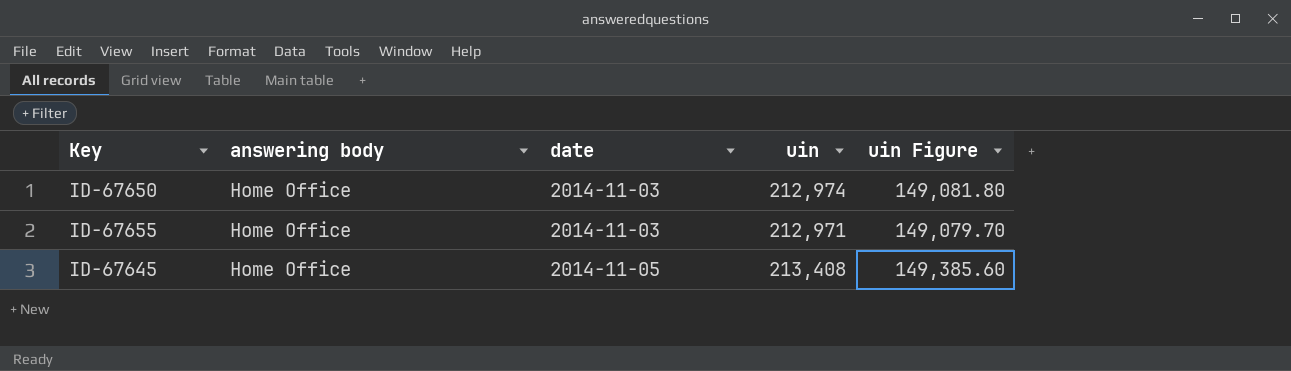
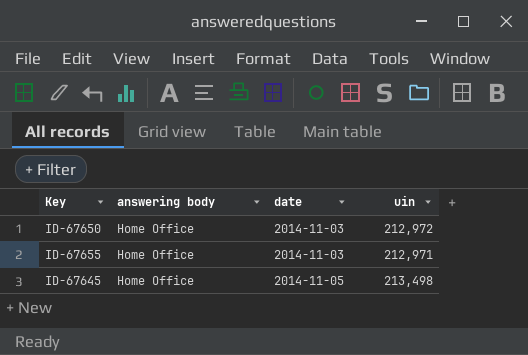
column uin Figure | formula: [uin] * 0.7 -> none
ID-67650 | uin: 212,974 -> 212,972
ID-67645 | uin: 213,408 -> 213,498

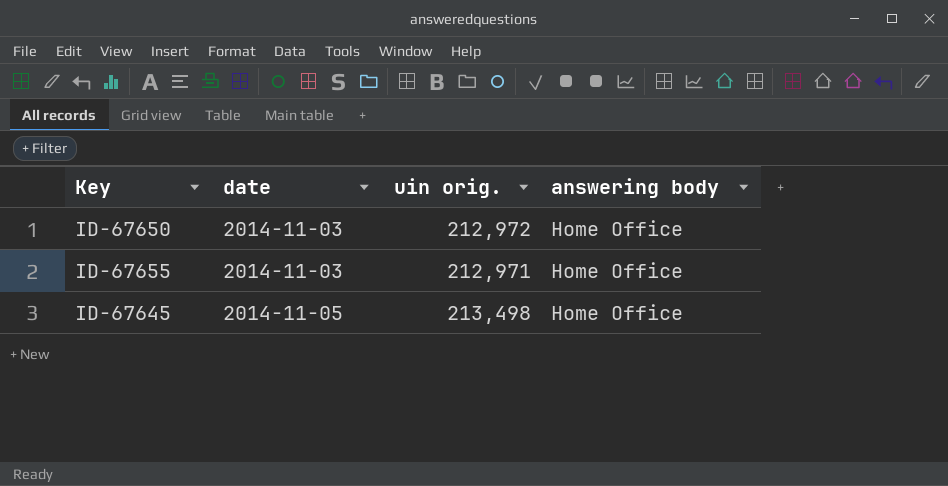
column name: uin -> uin orig.
column answering body | position: 2 -> 4

